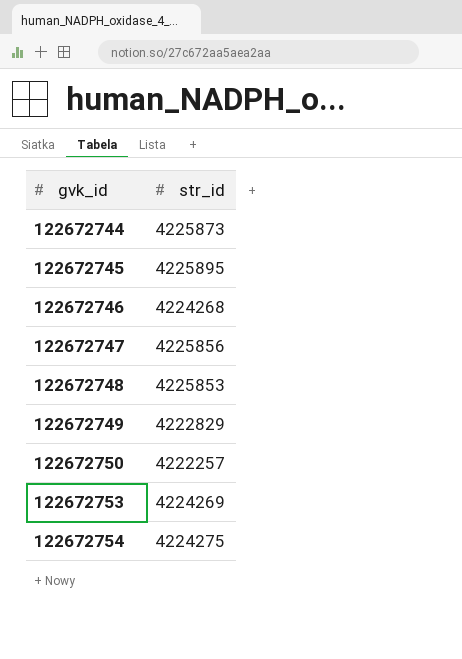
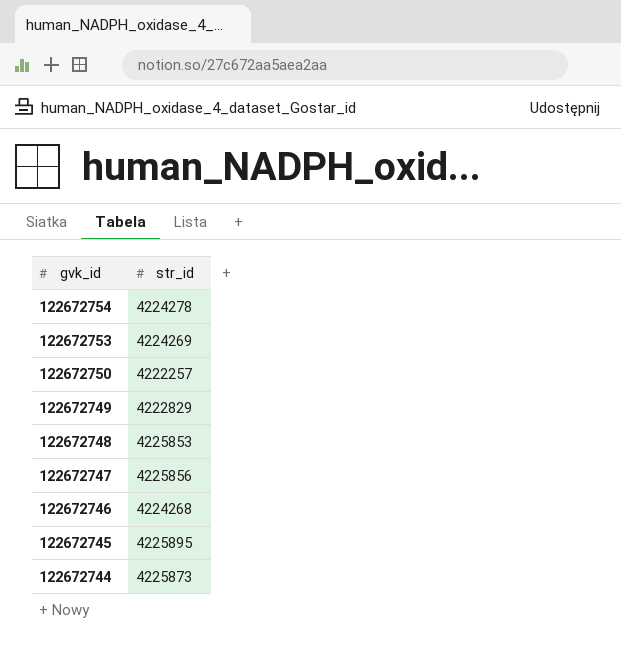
row order: gvk_id ascending -> gvk_id descending
122672754 | str_id: 4224275 -> 4224278

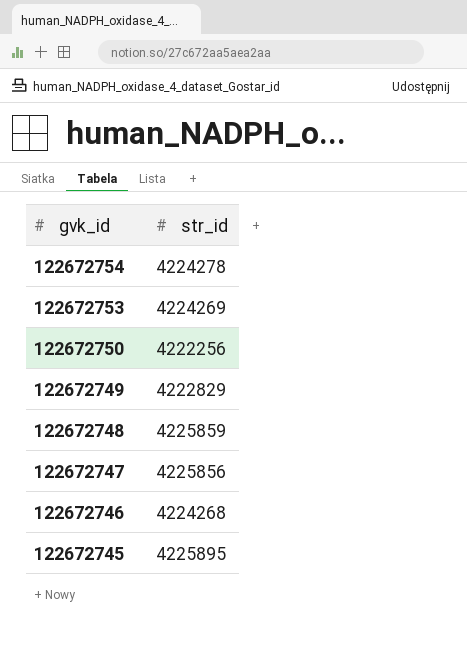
row 122672744: 4225873 -> none
122672750 | str_id: 4222257 -> 4222256
122672748 | str_id: 4225853 -> 4225859

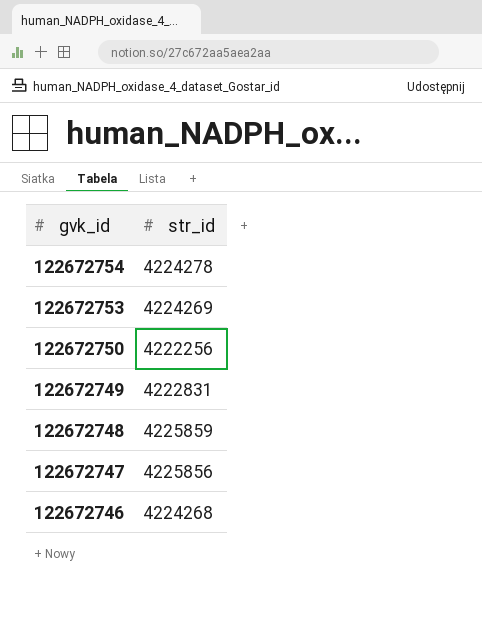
row 122672745: 4225895 -> none
122672749 | str_id: 4222829 -> 4222831

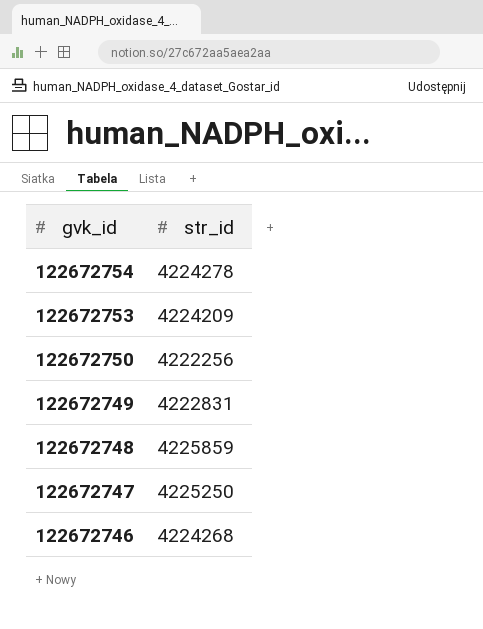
122672753 | str_id: 4224269 -> 4224209
122672747 | str_id: 4225856 -> 4225250

